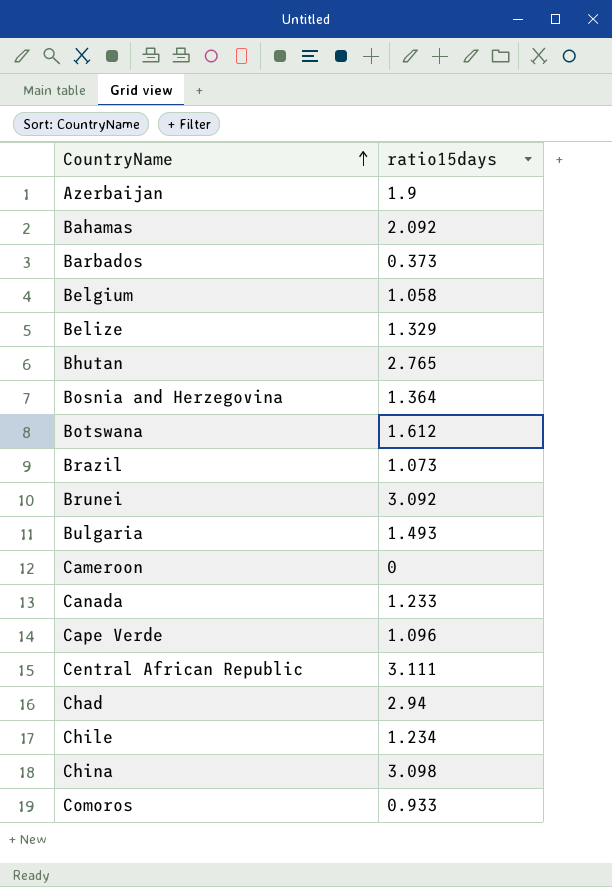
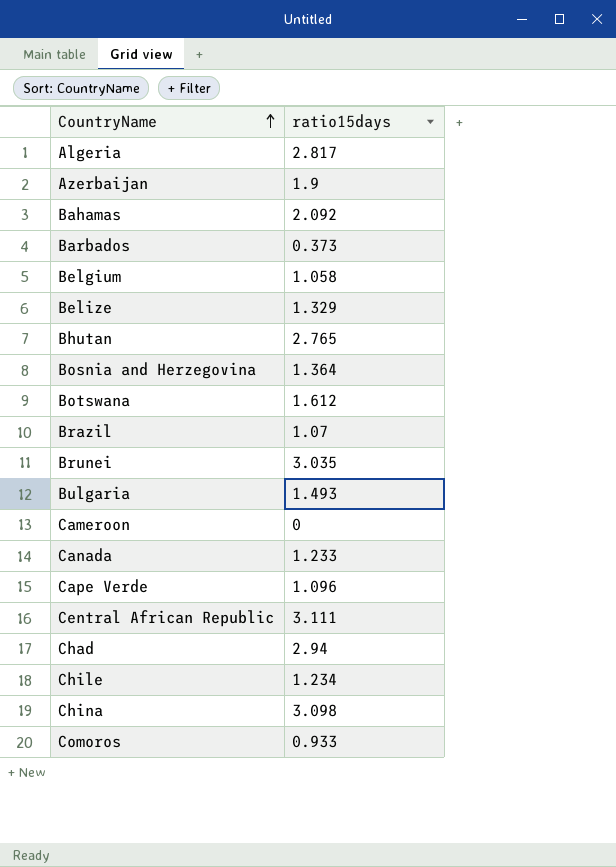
row Algeria: none -> 2.817
Brazil | ratio15days: 1.073 -> 1.07
Brunei | ratio15days: 3.092 -> 3.035

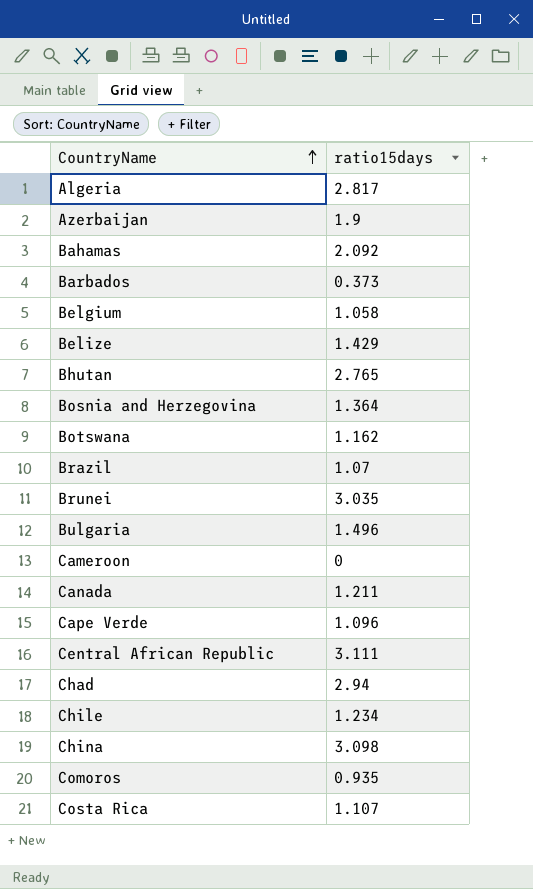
Belize | ratio15days: 1.329 -> 1.429
Botswana | ratio15days: 1.612 -> 1.162
Bulgaria | ratio15days: 1.493 -> 1.496
Canada | ratio15days: 1.233 -> 1.211
Comoros | ratio15days: 0.933 -> 0.935
row Costa Rica: none -> 1.107

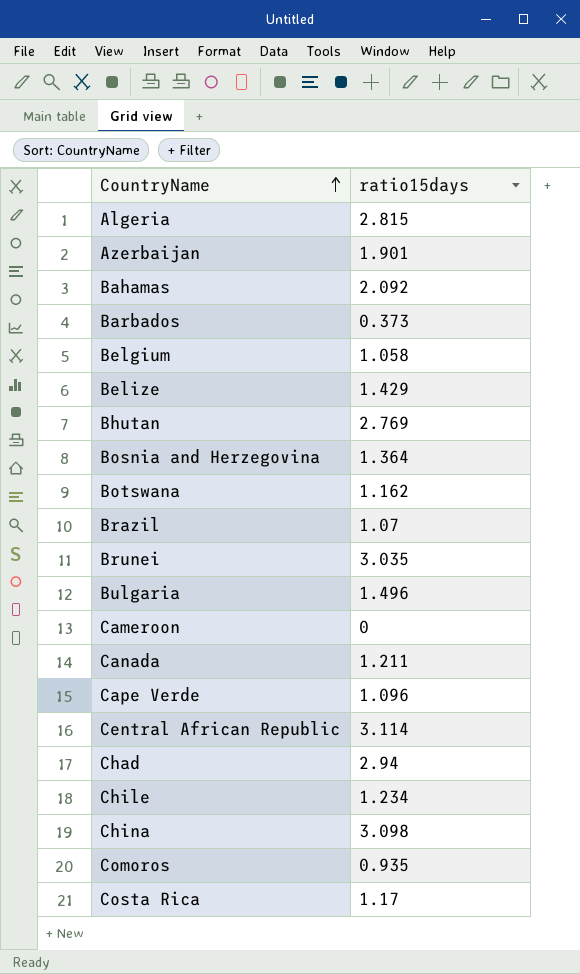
Algeria | ratio15days: 2.817 -> 2.815
Azerbaijan | ratio15days: 1.9 -> 1.901
Bhutan | ratio15days: 2.765 -> 2.769
Central African Republic | ratio15days: 3.111 -> 3.114
Costa Rica | ratio15days: 1.107 -> 1.17

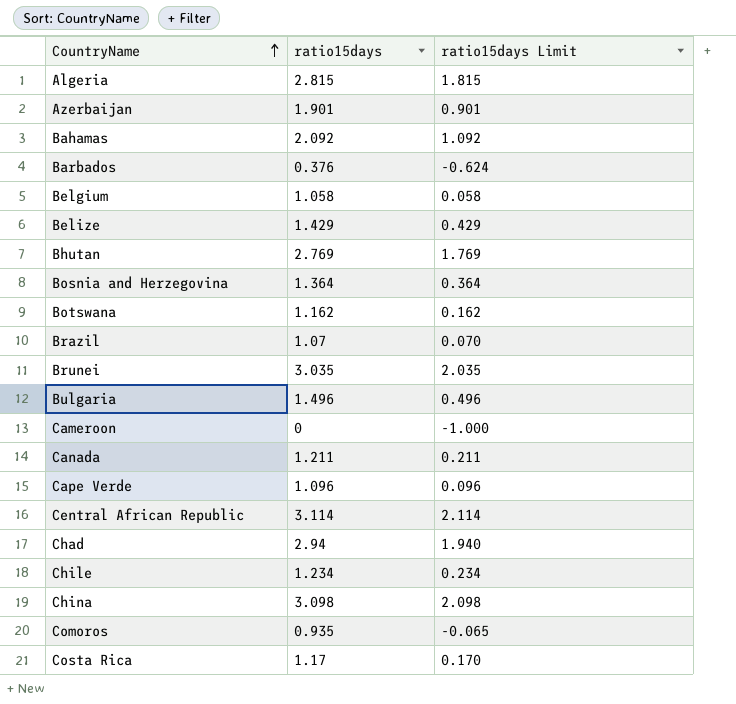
column ratio15days Limit | formula: none -> [ratio15days] - 1
Barbados | ratio15days: 0.373 -> 0.376

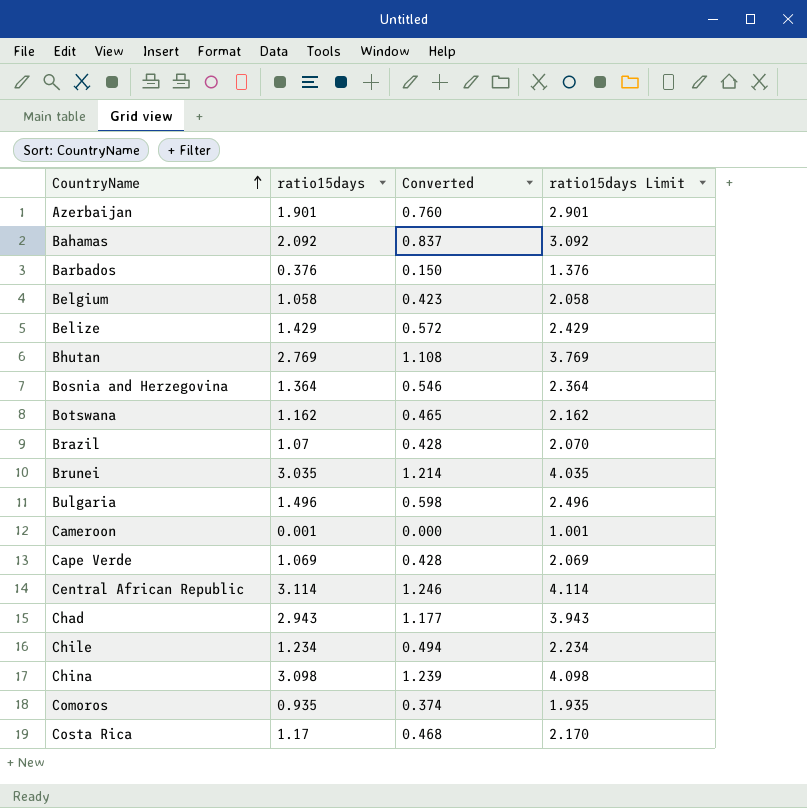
column Converted | formula: none -> [ratio15days] * 0.4
column ratio15days Limit | formula: [ratio15days] - 1 -> [ratio15days] + 1
row Algeria: 2.815 | 1.815 -> none
row Canada: 1.211 | 0.211 -> none
Cameroon | ratio15days: 0 -> 0.001
Cape Verde | ratio15days: 1.096 -> 1.069
Chad | ratio15days: 2.94 -> 2.943

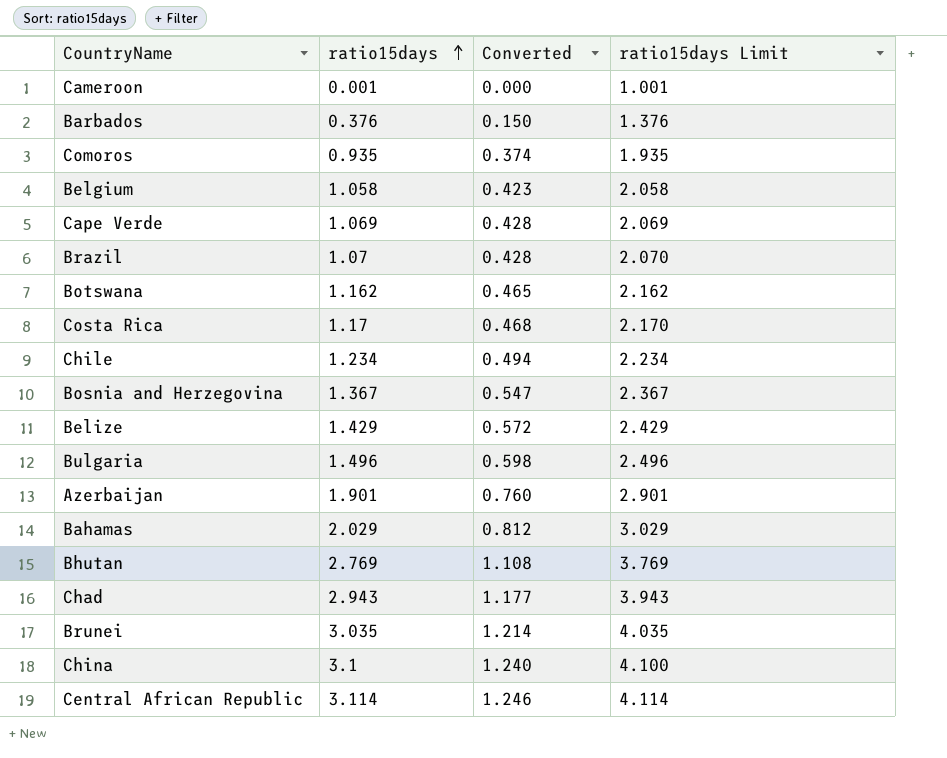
row order: CountryName ascending -> ratio15days ascending
Bosnia and Herzegovina | ratio15days: 1.364 -> 1.367
Bosnia and Herzegovina | Converted: 0.546 -> 0.547
Bosnia and Herzegovina | ratio15days Limit: 2.364 -> 2.367
Bahamas | ratio15days: 2.092 -> 2.029
Bahamas | Converted: 0.837 -> 0.812
Bahamas | ratio15days Limit: 3.092 -> 3.029
China | ratio15days: 3.098 -> 3.1
China | Converted: 1.239 -> 1.240
China | ratio15days Limit: 4.098 -> 4.100

